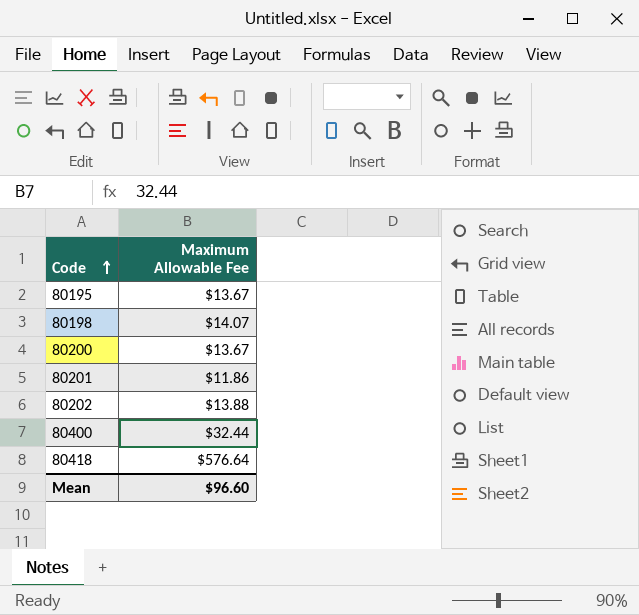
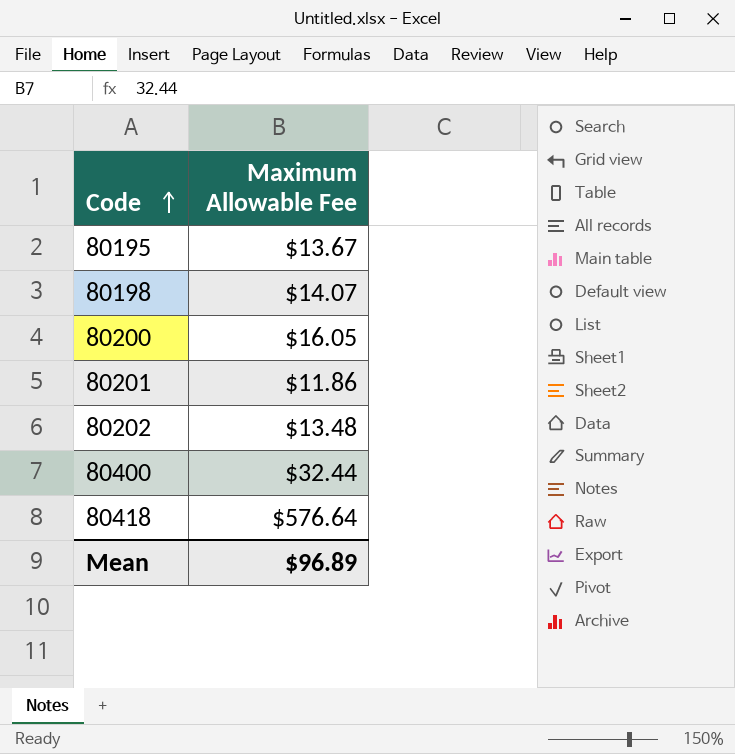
80200 | Maximum Allowable Fee: $13.67 -> $16.05
80202 | Maximum Allowable Fee: $13.88 -> $13.48
Mean | Maximum Allowable Fee: $96.60 -> $96.89

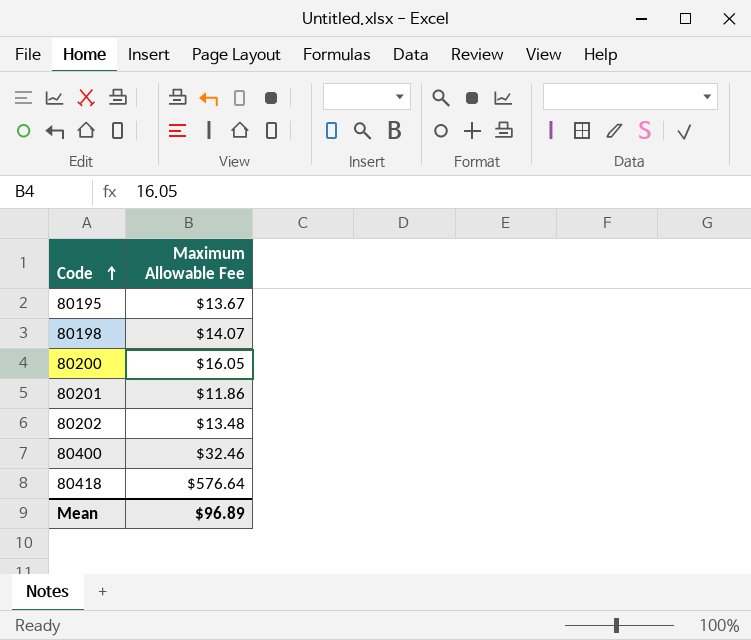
80400 | Maximum Allowable Fee: $32.44 -> $32.46

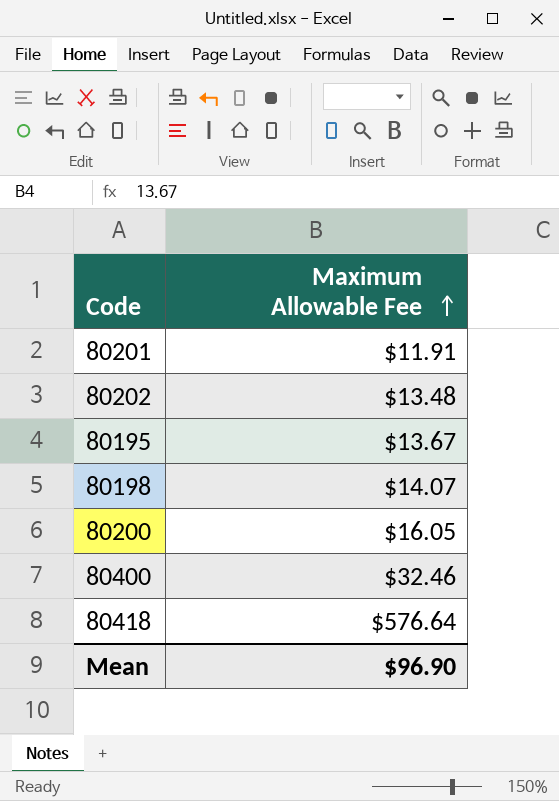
row order: Code ascending -> Maximum Allowable Fee ascending
80201 | Maximum Allowable Fee: $11.86 -> $11.91
Mean | Maximum Allowable Fee: $96.89 -> $96.90

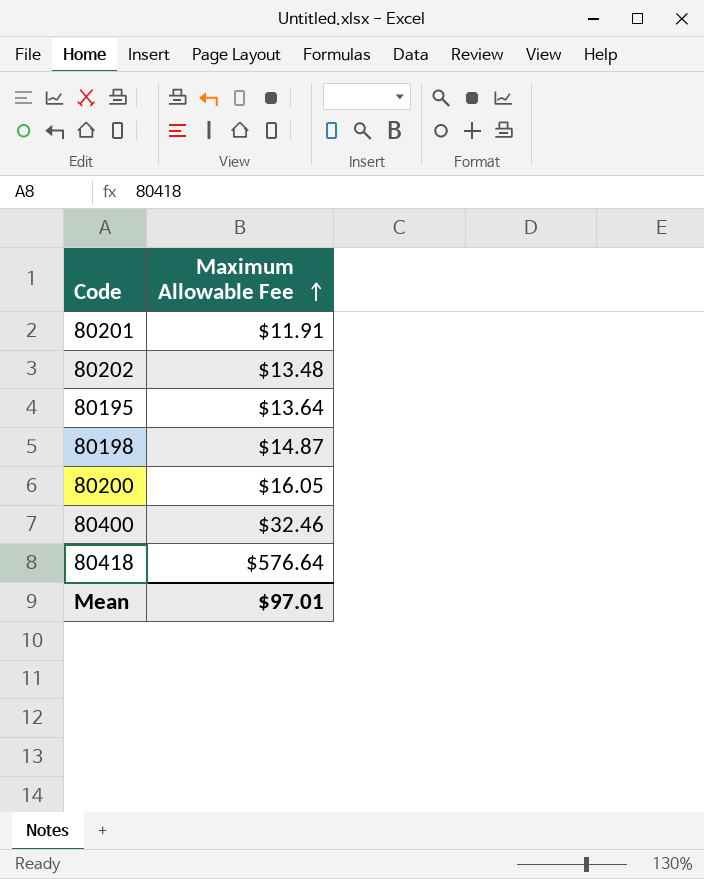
80195 | Maximum Allowable Fee: $13.67 -> $13.64
80198 | Maximum Allowable Fee: $14.07 -> $14.87
Mean | Maximum Allowable Fee: $96.90 -> $97.01

